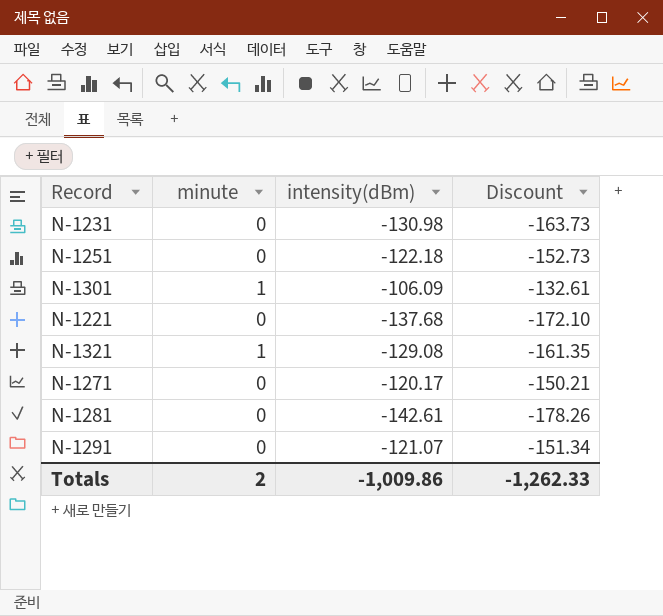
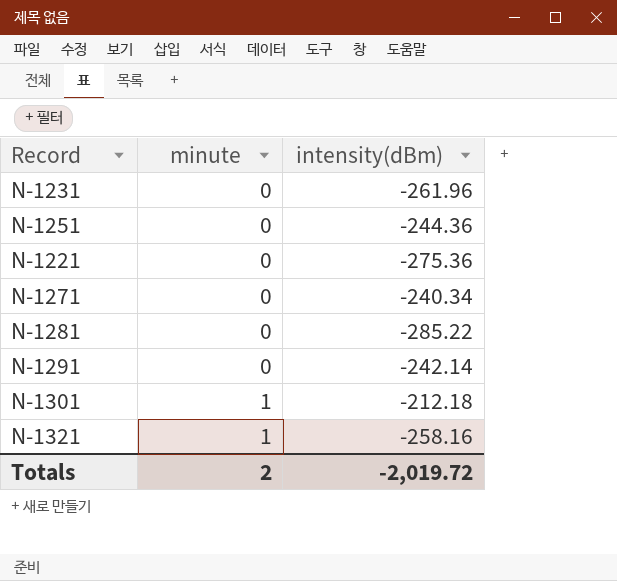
row order: none -> minute ascending
column Discount | formula: [intensity(dBm)] * 1.25 -> none
N-1231 | intensity(dBm): -130.98 -> -261.96
N-1251 | intensity(dBm): -122.18 -> -244.36
N-1221 | intensity(dBm): -137.68 -> -275.36
N-1271 | intensity(dBm): -120.17 -> -240.34
N-1281 | intensity(dBm): -142.61 -> -285.22
N-1291 | intensity(dBm): -121.07 -> -242.14
N-1301 | intensity(dBm): -106.09 -> -212.18
N-1321 | intensity(dBm): -129.08 -> -258.16
Totals | intensity(dBm): -1,009.86 -> -2,019.72

